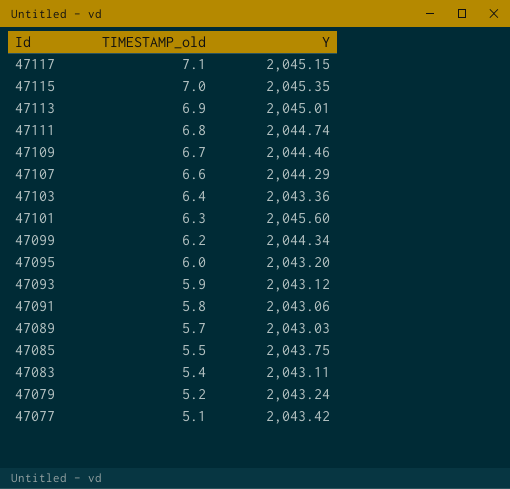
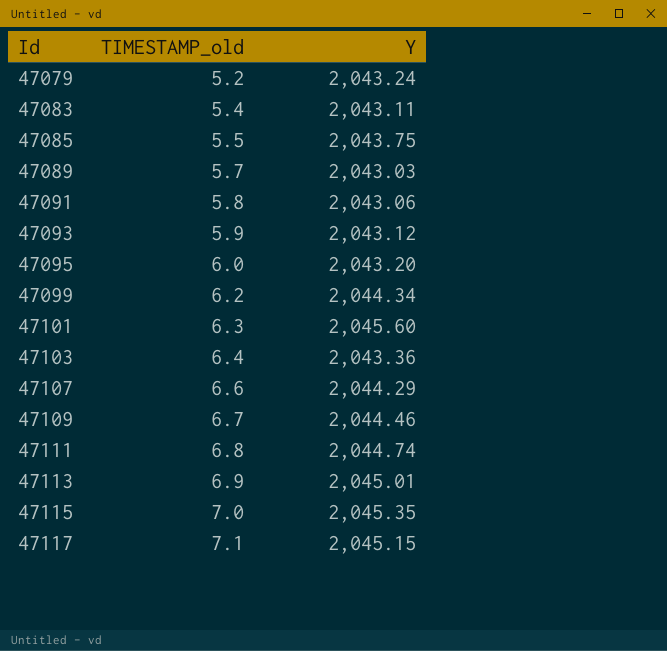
row order: Id descending -> Id ascending
row 47077: 5.1 | 2,043.42 -> none

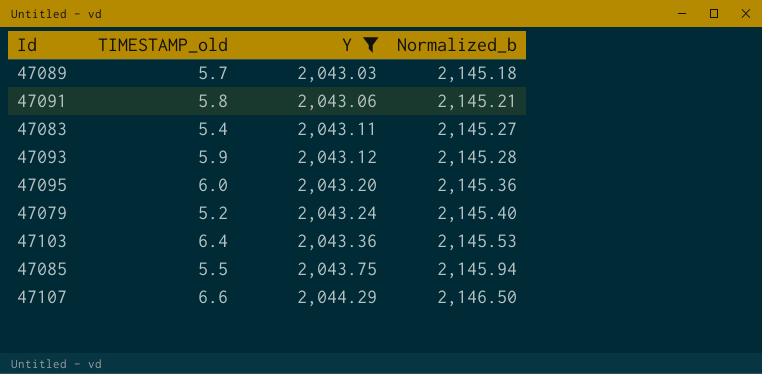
filter: none -> Y <= 2,044.29
row order: Id ascending -> Y ascending
column Normalized_b | formula: none -> [Y] * 1.05

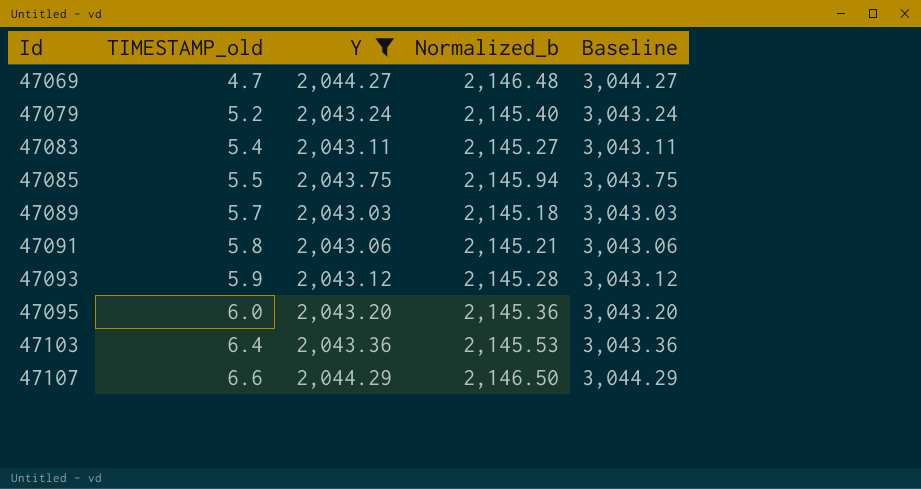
row order: Y ascending -> Id ascending
column Baseline | formula: none -> [Y] + 1000
row 47069: none -> 4.7 | 2,044.27 | 2,146.48 | 3,044.27

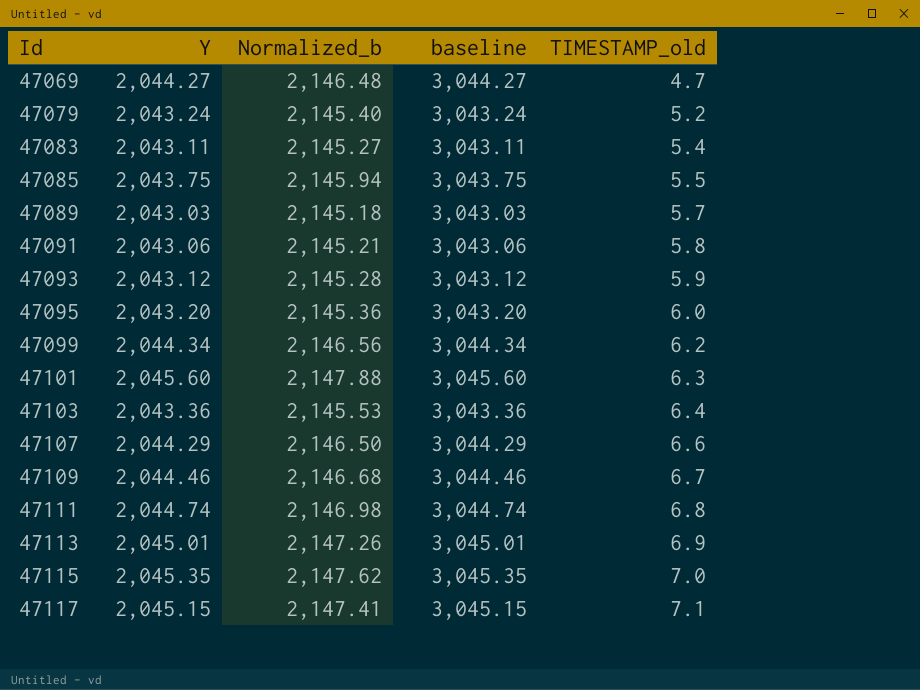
filter: Y <= 2,044.29 -> none
column name: Baseline -> baseline
column TIMESTAMP_old | position: 2 -> 5

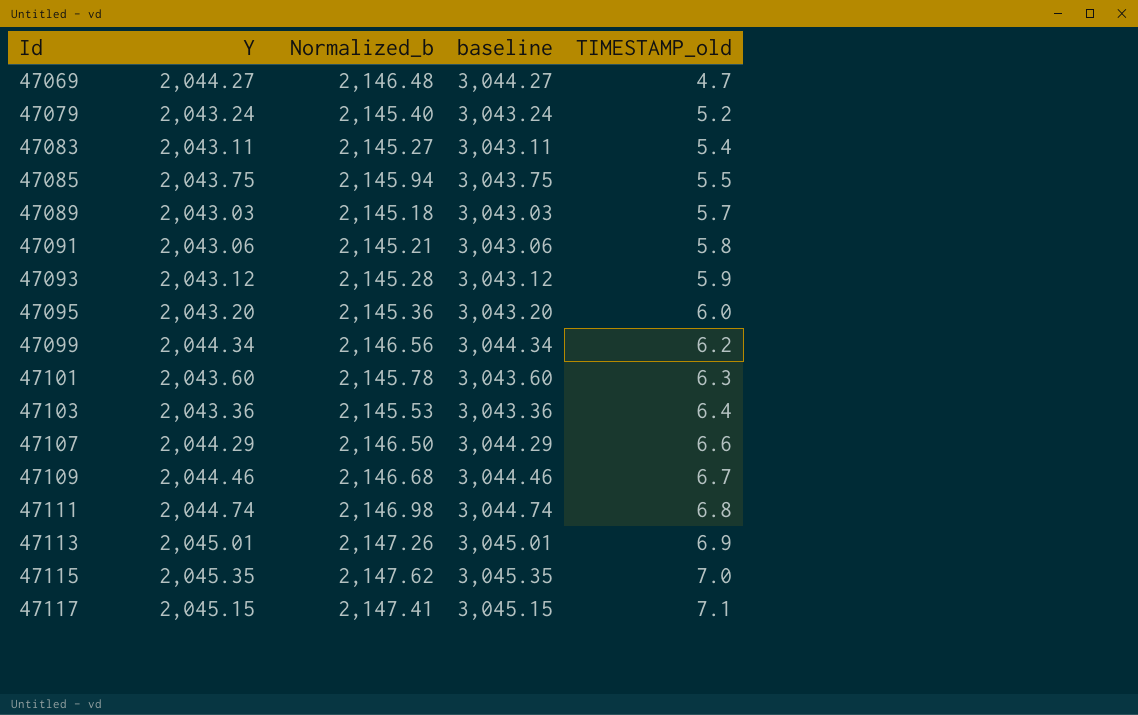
47101 | Y: 2,045.60 -> 2,043.60
47101 | Normalized_b: 2,147.88 -> 2,145.78
47101 | baseline: 3,045.60 -> 3,043.60

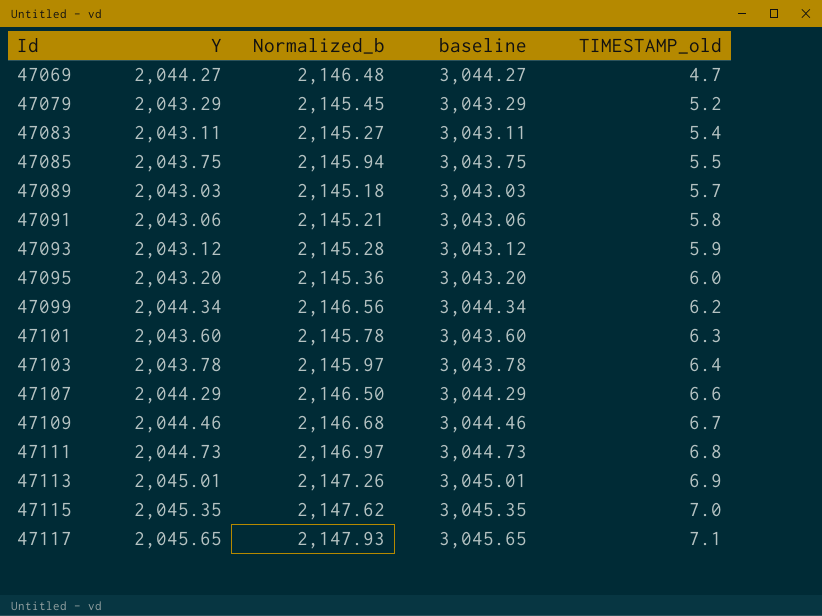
47079 | Y: 2,043.24 -> 2,043.29
47079 | Normalized_b: 2,145.40 -> 2,145.45
47079 | baseline: 3,043.24 -> 3,043.29
47103 | Y: 2,043.36 -> 2,043.78
47103 | Normalized_b: 2,145.53 -> 2,145.97
47103 | baseline: 3,043.36 -> 3,043.78
47111 | Y: 2,044.74 -> 2,044.73
47111 | Normalized_b: 2,146.98 -> 2,146.97
47111 | baseline: 3,044.74 -> 3,044.73
47117 | Y: 2,045.15 -> 2,045.65
47117 | Normalized_b: 2,147.41 -> 2,147.93
47117 | baseline: 3,045.15 -> 3,045.65

